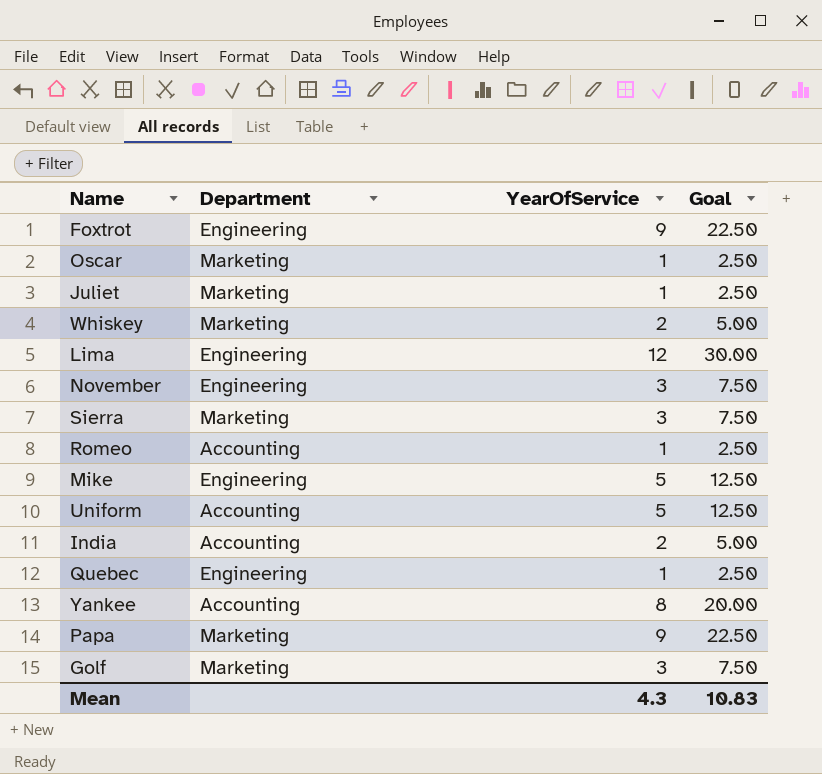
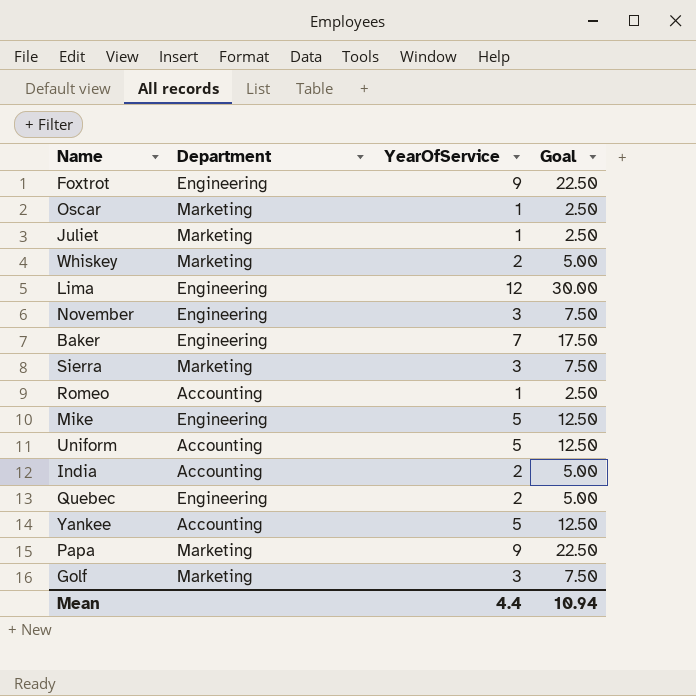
row Baker: none -> Engineering | 7 | 17.50
Quebec | YearOfService: 1 -> 2
Quebec | Goal: 2.50 -> 5.00
Yankee | YearOfService: 8 -> 5
Yankee | Goal: 20.00 -> 12.50
Mean | YearOfService: 4.3 -> 4.4
Mean | Goal: 10.83 -> 10.94

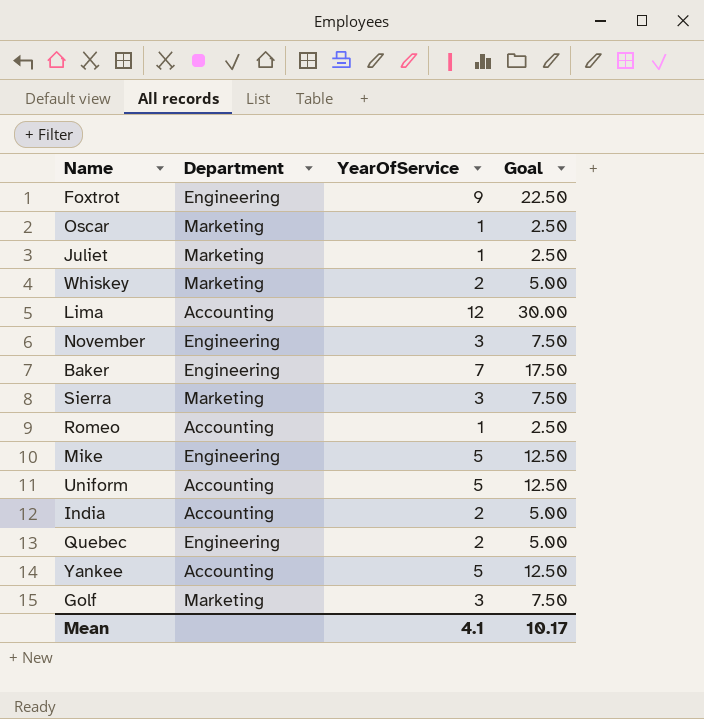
row Papa: Marketing | 9 | 22.50 -> none
Lima | Department: Engineering -> Accounting
Mean | YearOfService: 4.4 -> 4.1
Mean | Goal: 10.94 -> 10.17

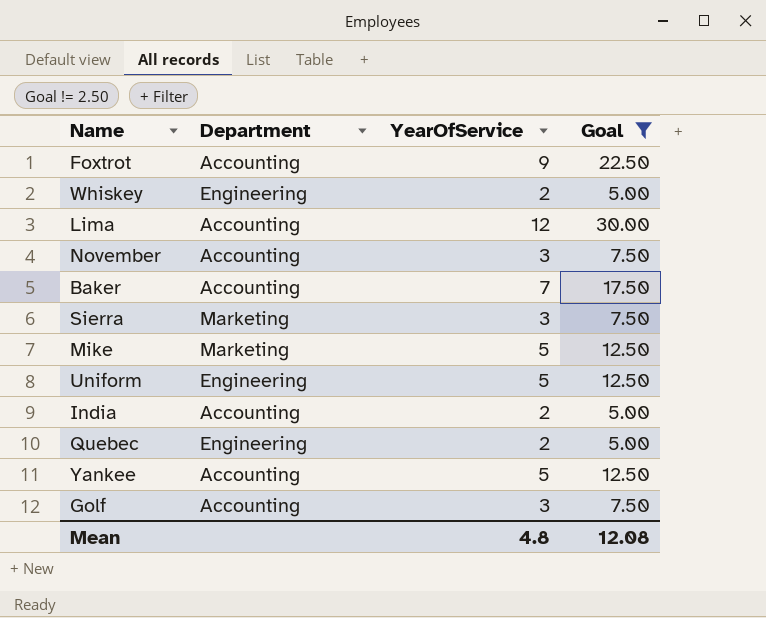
filter: none -> Goal != 2.50
Foxtrot | Department: Engineering -> Accounting
Whiskey | Department: Marketing -> Engineering
November | Department: Engineering -> Accounting
Baker | Department: Engineering -> Accounting
Mike | Department: Engineering -> Marketing
Uniform | Department: Accounting -> Engineering
Golf | Department: Marketing -> Accounting
Mean | YearOfService: 4.1 -> 4.8
Mean | Goal: 10.17 -> 12.08

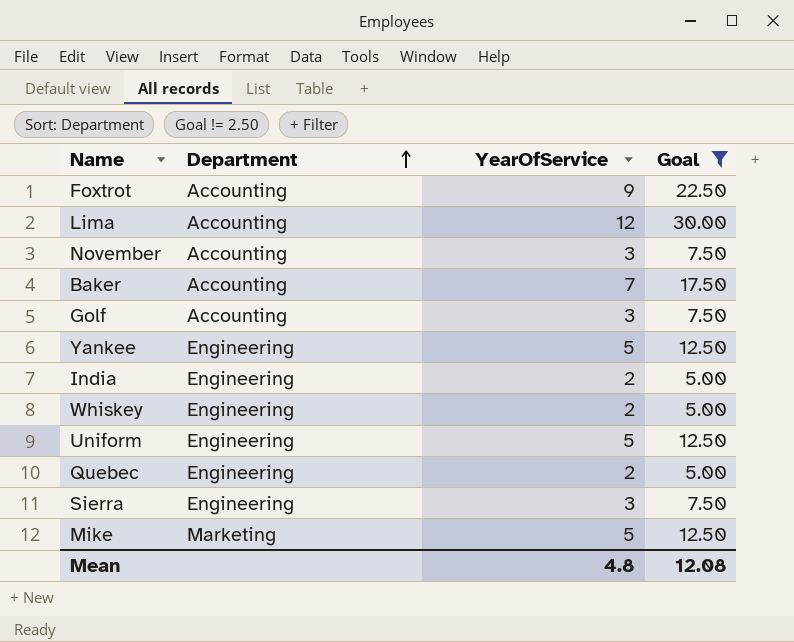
row order: none -> Department ascending
Yankee | Department: Accounting -> Engineering
India | Department: Accounting -> Engineering
Sierra | Department: Marketing -> Engineering

